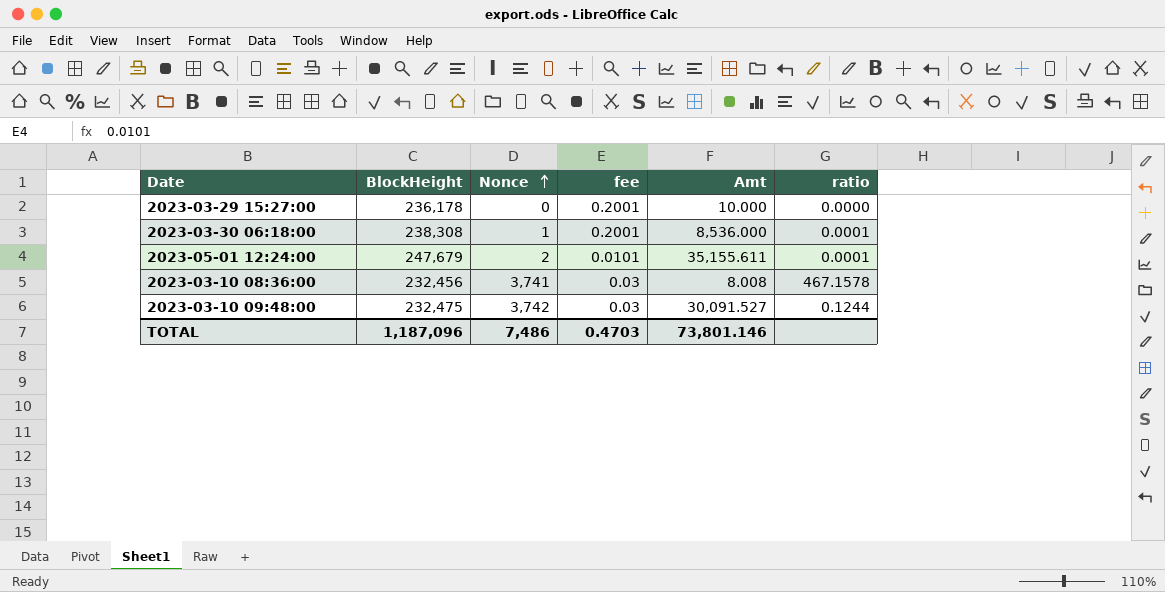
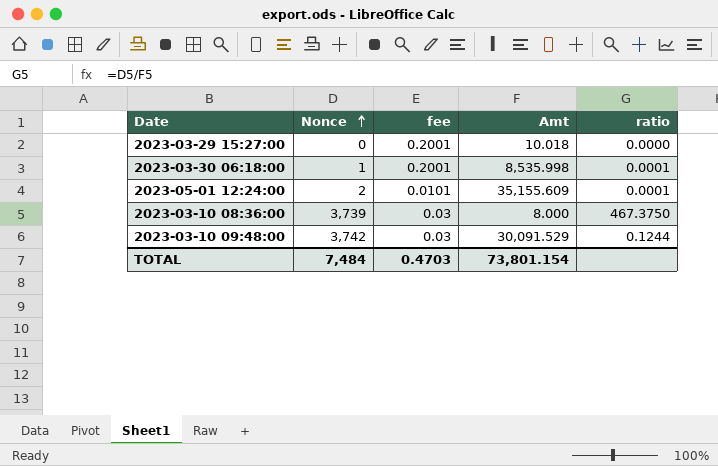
column BlockHeight | position: 2 -> none
2023-03-29 15:27:00 | Amt: 10.000 -> 10.018
2023-03-30 06:18:00 | Amt: 8,536.000 -> 8,535.998
2023-05-01 12:24:00 | Amt: 35,155.611 -> 35,155.609
2023-03-10 08:36:00 | Nonce: 3,741 -> 3,739
2023-03-10 08:36:00 | Amt: 8.008 -> 8.000
2023-03-10 08:36:00 | ratio: 467.1578 -> 467.3750
2023-03-10 09:48:00 | Amt: 30,091.527 -> 30,091.529
TOTAL | Nonce: 7,486 -> 7,484
TOTAL | Amt: 73,801.146 -> 73,801.154

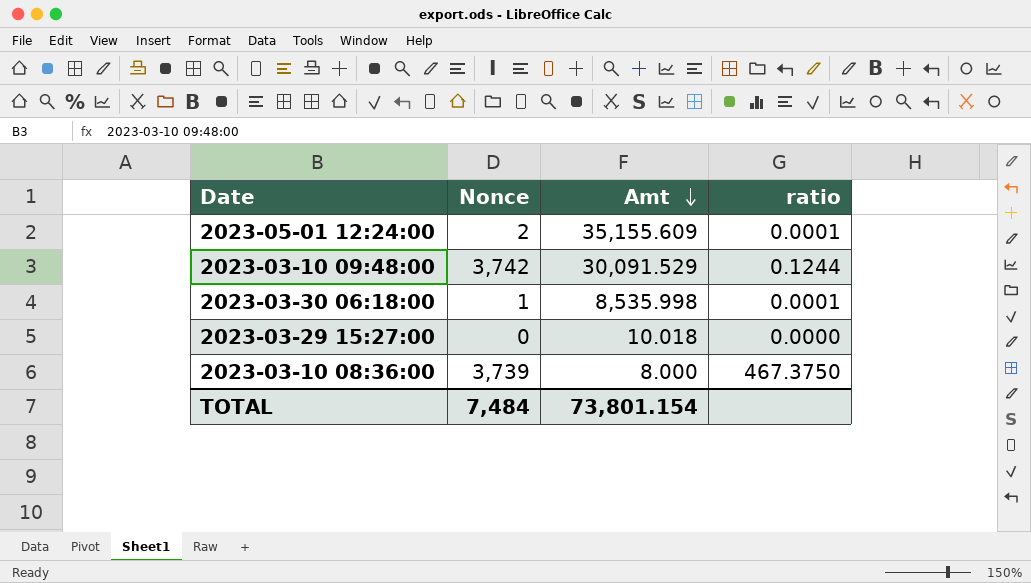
row order: Nonce ascending -> Amt descending
column fee | position: 3 -> none

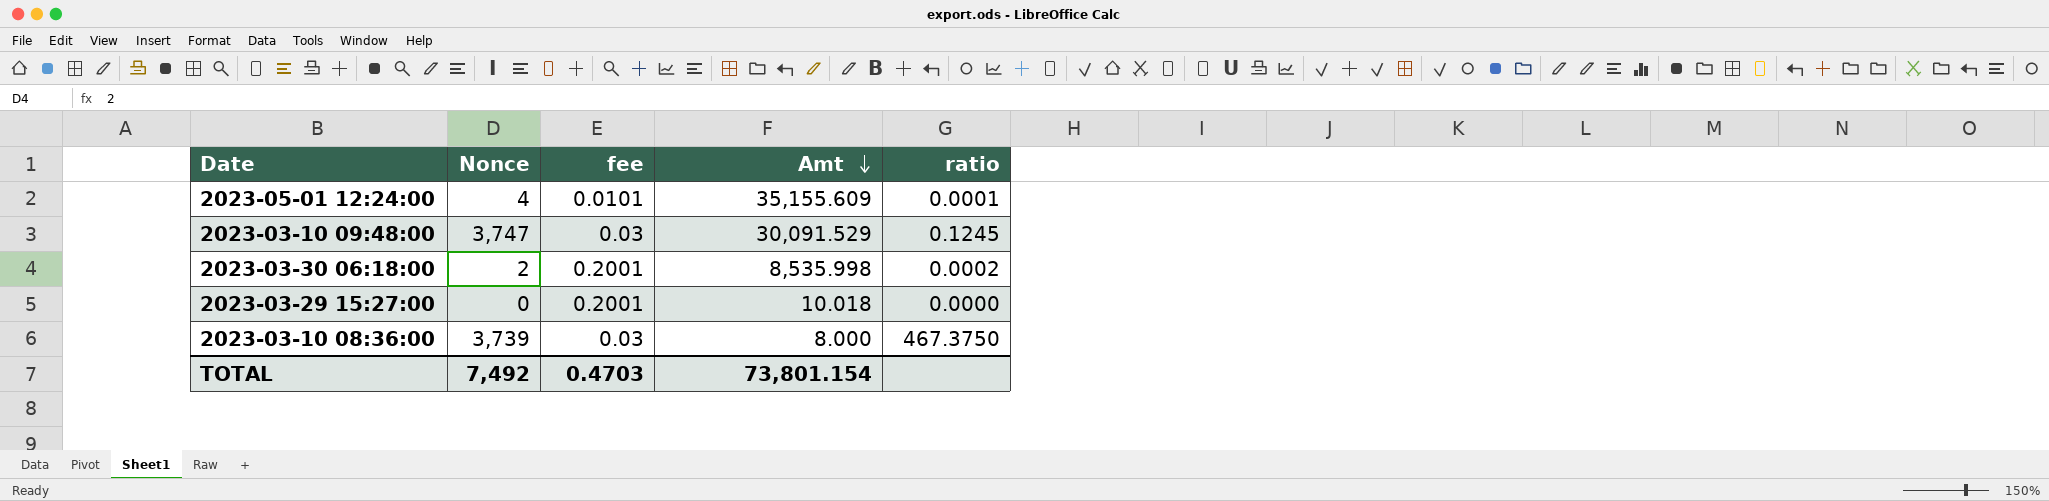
column fee | position: none -> 3
2023-05-01 12:24:00 | Nonce: 2 -> 4
2023-03-10 09:48:00 | Nonce: 3,742 -> 3,747
2023-03-10 09:48:00 | ratio: 0.1244 -> 0.1245
2023-03-30 06:18:00 | Nonce: 1 -> 2
2023-03-30 06:18:00 | ratio: 0.0001 -> 0.0002
TOTAL | Nonce: 7,484 -> 7,492

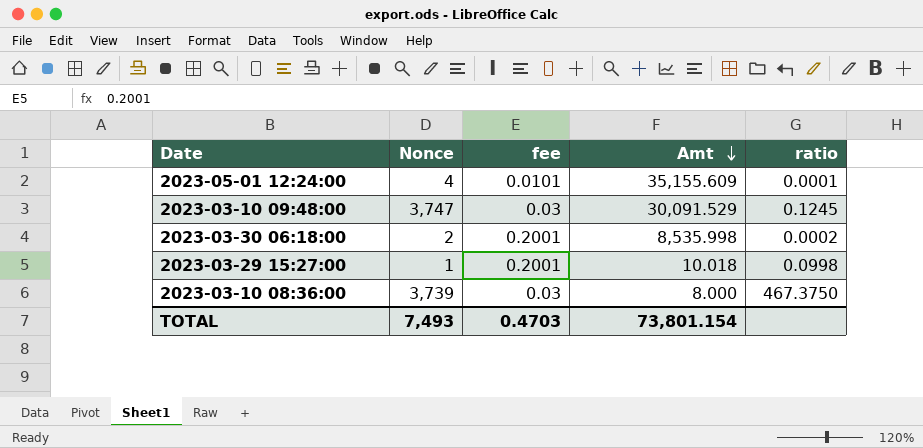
2023-03-29 15:27:00 | Nonce: 0 -> 1
2023-03-29 15:27:00 | ratio: 0.0000 -> 0.0998
TOTAL | Nonce: 7,492 -> 7,493

